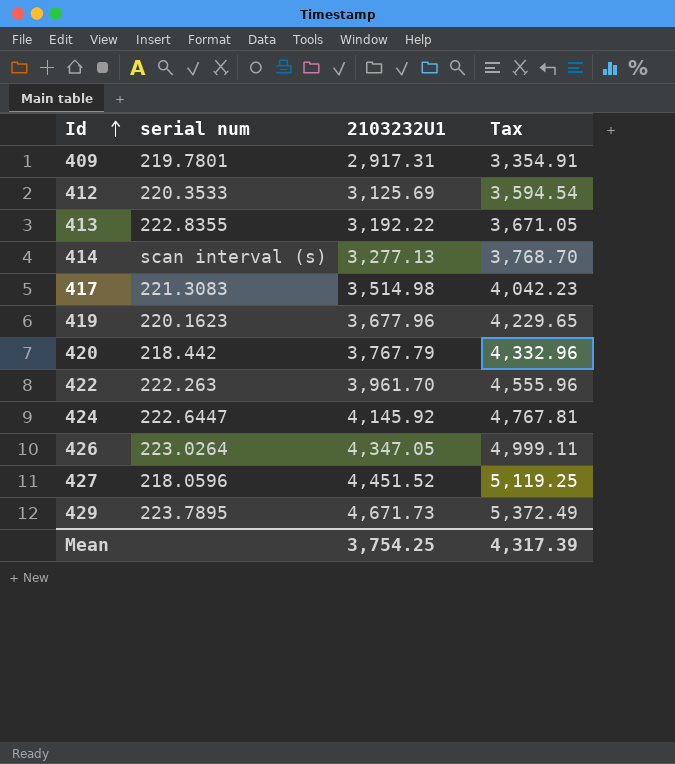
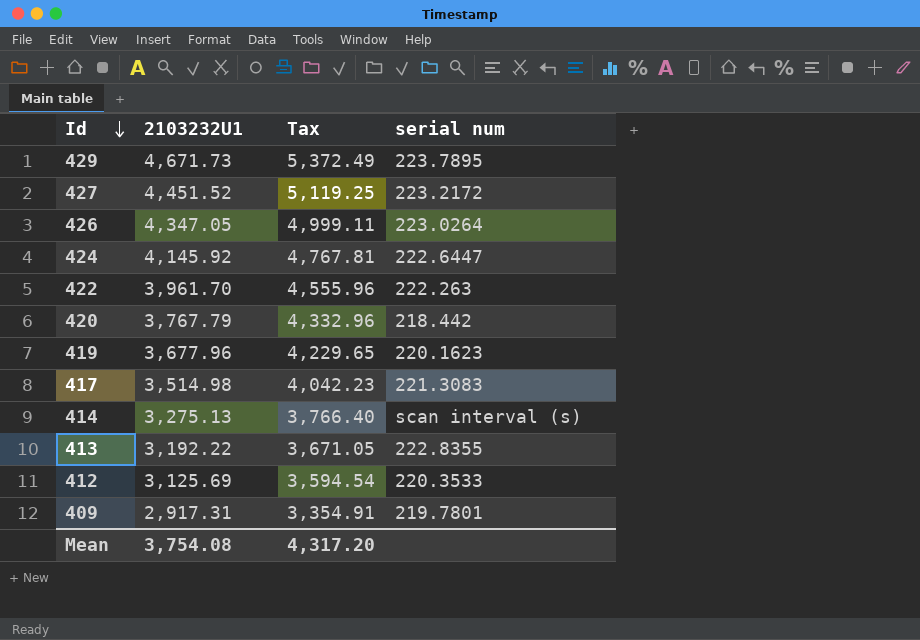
row order: Id ascending -> Id descending
column serial num | position: 2 -> 4
427 | serial num: 218.0596 -> 223.2172
414 | 2103232U1: 3,277.13 -> 3,275.13
414 | Tax: 3,768.70 -> 3,766.40
Mean | 2103232U1: 3,754.25 -> 3,754.08
Mean | Tax: 4,317.39 -> 4,317.20

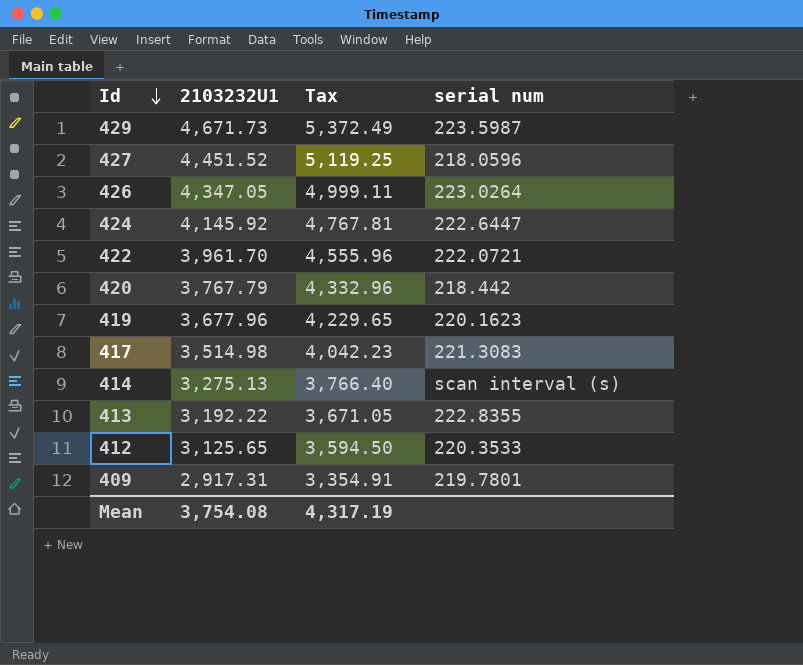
429 | serial num: 223.7895 -> 223.5987
427 | serial num: 223.2172 -> 218.0596
422 | serial num: 222.263 -> 222.0721
412 | 2103232U1: 3,125.69 -> 3,125.65
412 | Tax: 3,594.54 -> 3,594.50
Mean | Tax: 4,317.20 -> 4,317.19

